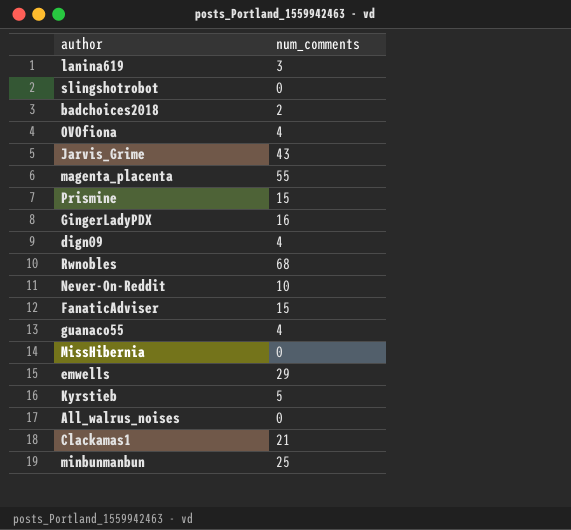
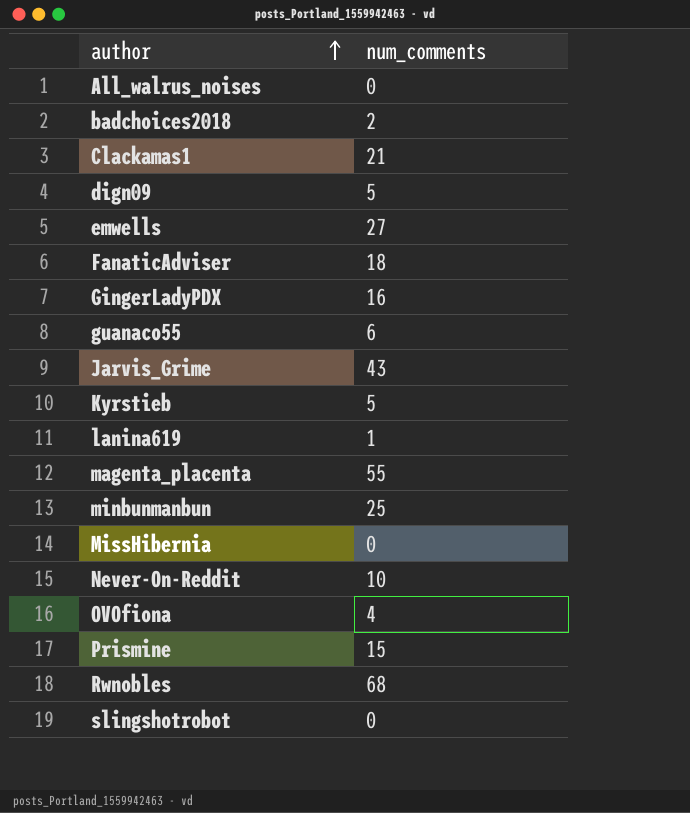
row order: none -> author ascending
dign09 | num_comments: 4 -> 5
emwells | num_comments: 29 -> 27
FanaticAdviser | num_comments: 15 -> 18
guanaco55 | num_comments: 4 -> 6
lanina619 | num_comments: 3 -> 1

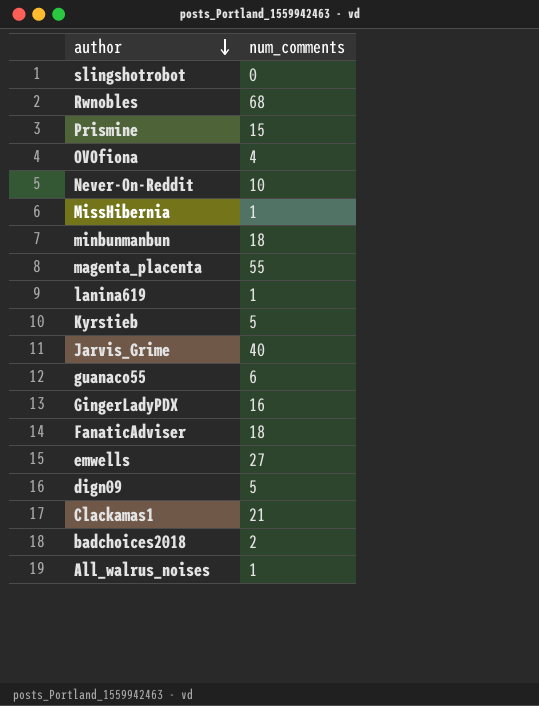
row order: author ascending -> author descending
MissHibernia | num_comments: 0 -> 1
minbunmanbun | num_comments: 25 -> 18
Jarvis_Grime | num_comments: 43 -> 40
All_walrus_noises | num_comments: 0 -> 1

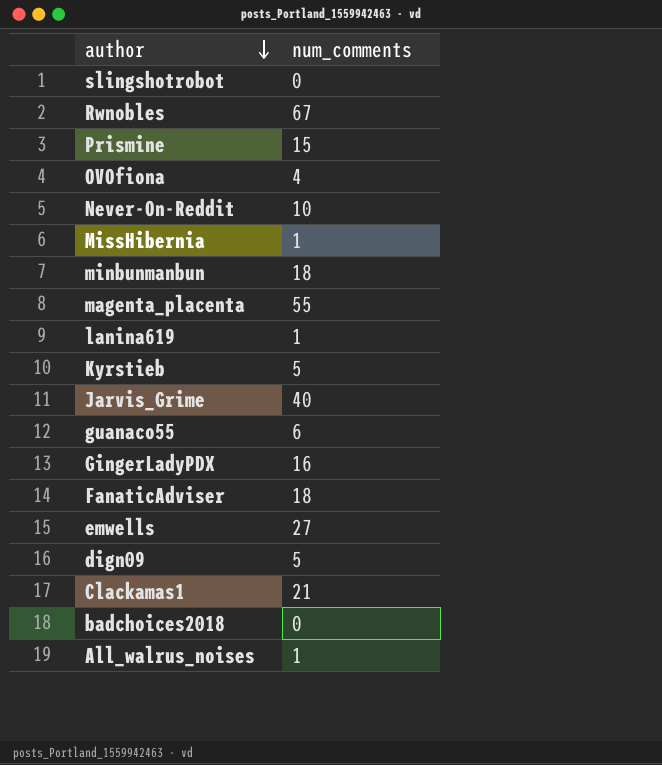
Rwnobles | num_comments: 68 -> 67
badchoices2018 | num_comments: 2 -> 0

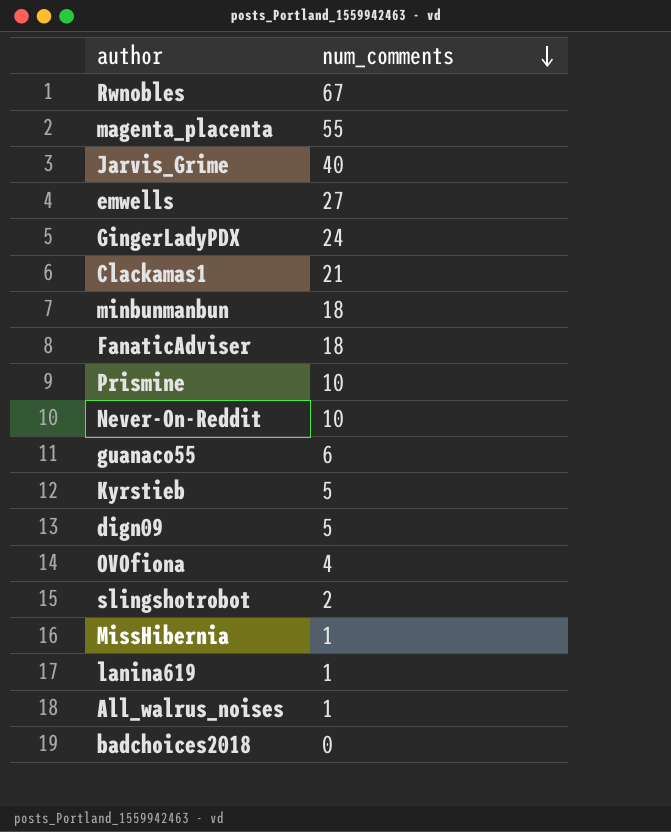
row order: author descending -> num_comments descending
GingerLadyPDX | num_comments: 16 -> 24
Prismine | num_comments: 15 -> 10
slingshotrobot | num_comments: 0 -> 2

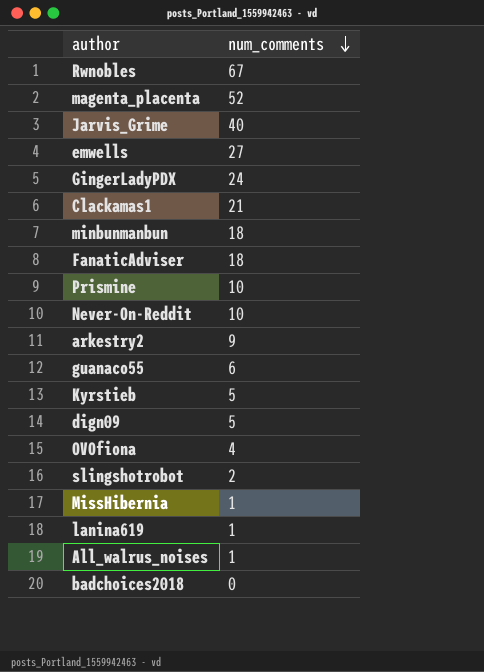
magenta_placenta | num_comments: 55 -> 52
row arkestry2: none -> 9

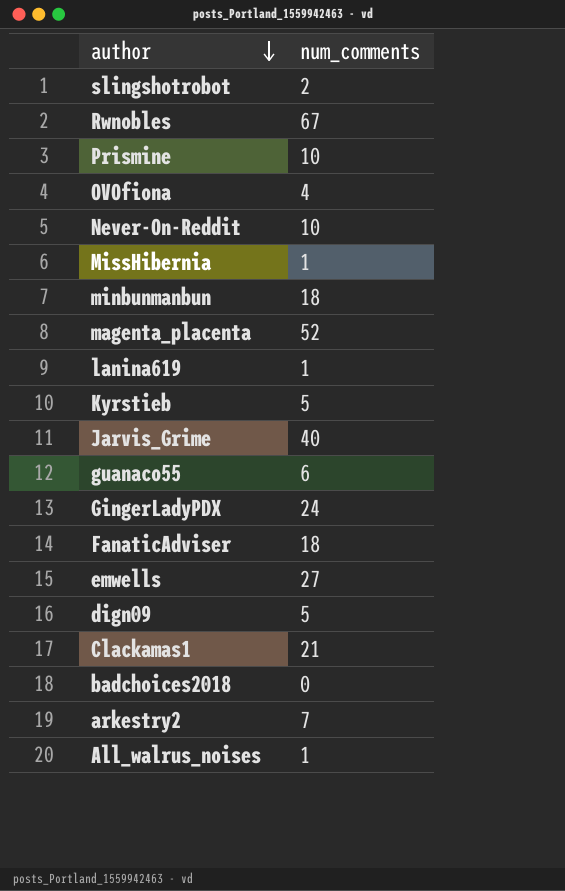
row order: num_comments descending -> author descending
arkestry2 | num_comments: 9 -> 7

